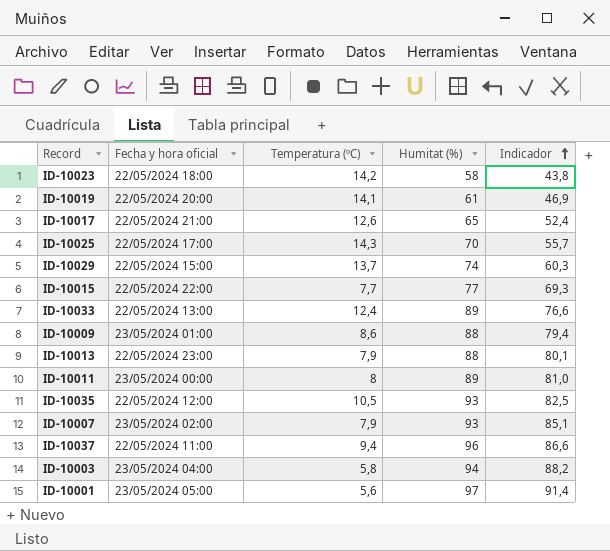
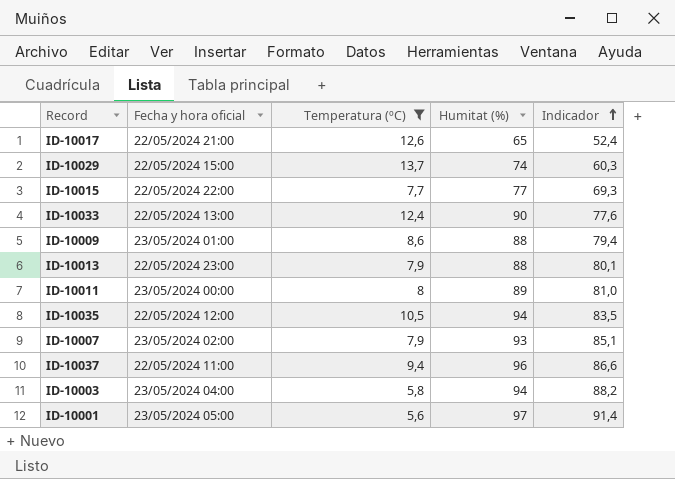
filter: none -> Temperatura (ºC) <= 13,7
ID-10033 | Humitat (%): 89 -> 90
ID-10033 | Indicador: 76,6 -> 77,6
ID-10035 | Humitat (%): 93 -> 94
ID-10035 | Indicador: 82,5 -> 83,5

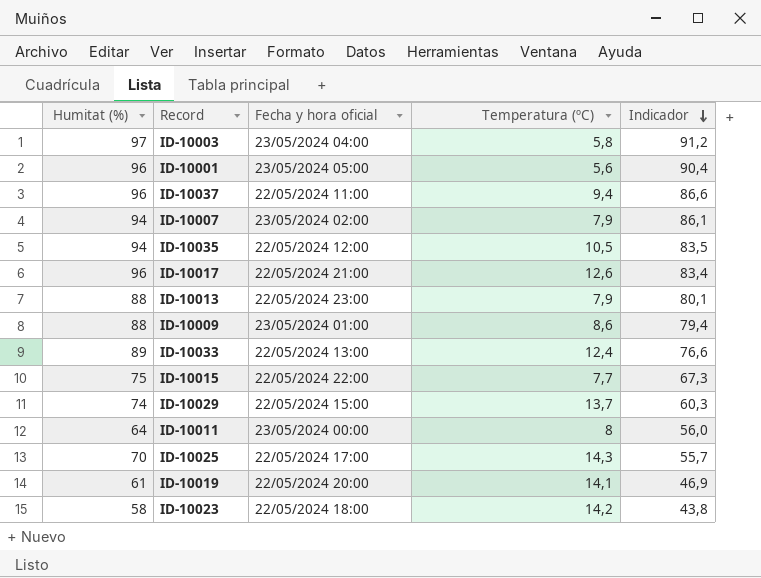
filter: Temperatura (ºC) <= 13,7 -> none
row order: Indicador ascending -> Indicador descending
column Humitat (%) | position: 4 -> 1
ID-10003 | Humitat (%): 94 -> 97
ID-10003 | Indicador: 88,2 -> 91,2
ID-10001 | Humitat (%): 97 -> 96
ID-10001 | Indicador: 91,4 -> 90,4
ID-10007 | Humitat (%): 93 -> 94
ID-10007 | Indicador: 85,1 -> 86,1
ID-10017 | Humitat (%): 65 -> 96
ID-10017 | Indicador: 52,4 -> 83,4
ID-10033 | Humitat (%): 90 -> 89
ID-10033 | Indicador: 77,6 -> 76,6
ID-10015 | Humitat (%): 77 -> 75
ID-10015 | Indicador: 69,3 -> 67,3
ID-10011 | Humitat (%): 89 -> 64
ID-10011 | Indicador: 81,0 -> 56,0

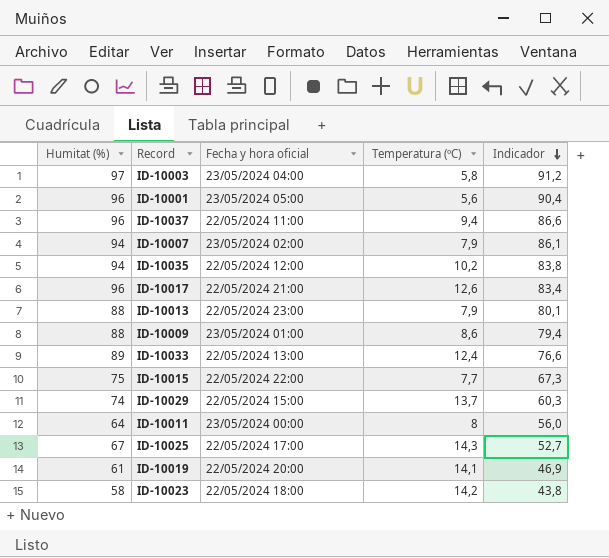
ID-10035 | Temperatura (ºC): 10,5 -> 10,2
ID-10035 | Indicador: 83,5 -> 83,8
ID-10025 | Humitat (%): 70 -> 67
ID-10025 | Indicador: 55,7 -> 52,7

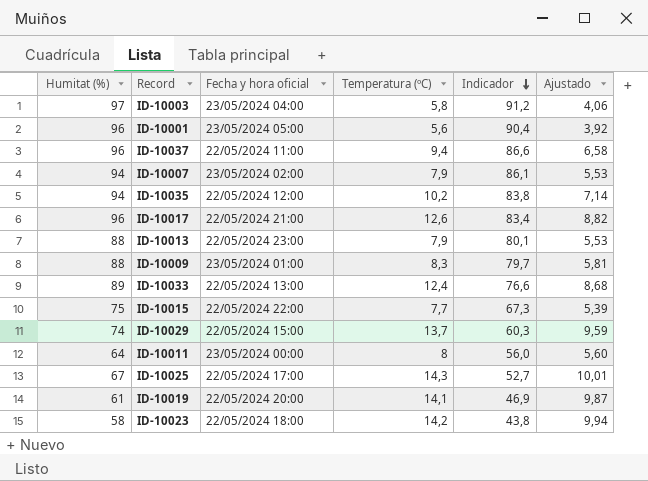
column Ajustado | formula: none -> [Temperatura (ºC)] * 0,7
ID-10009 | Temperatura (ºC): 8,6 -> 8,3
ID-10009 | Indicador: 79,4 -> 79,7

